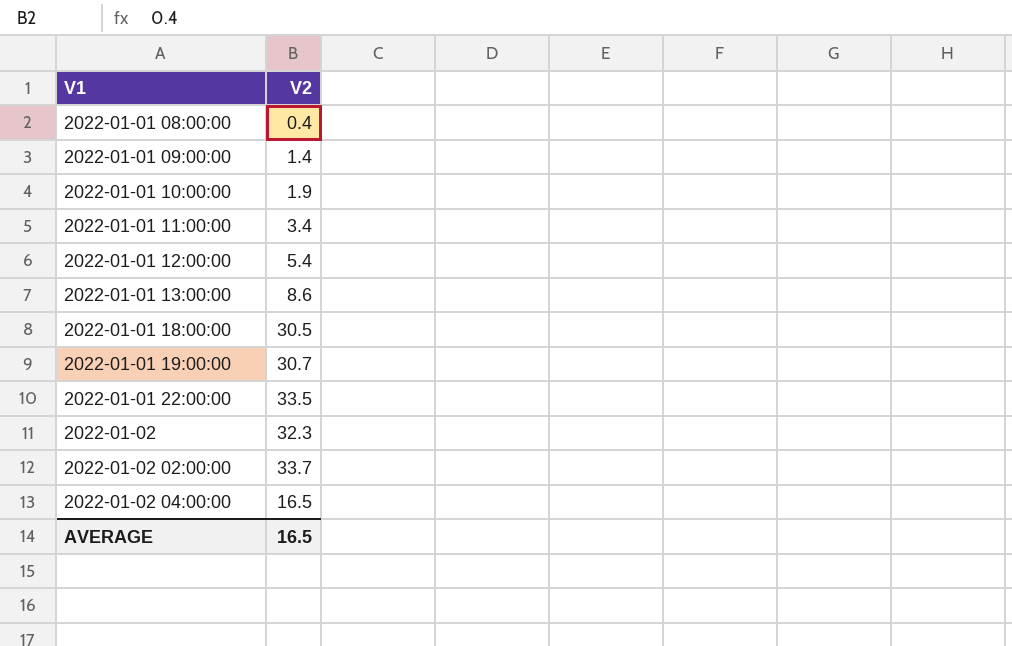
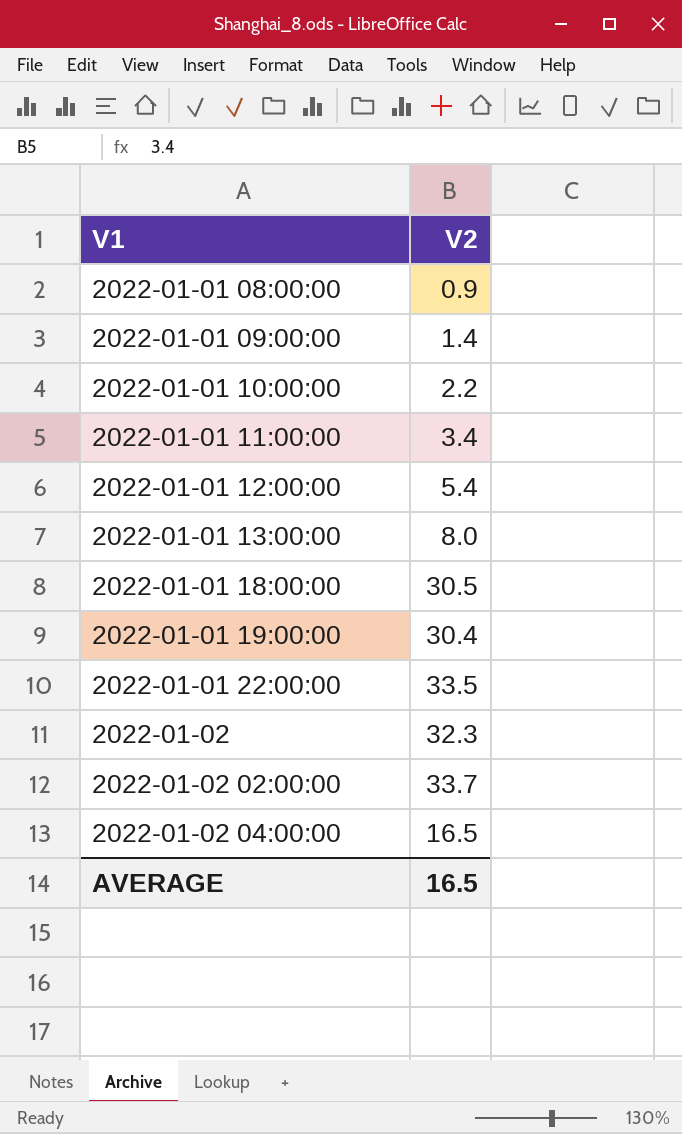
2022-01-01 08:00:00 | V2: 0.4 -> 0.9
2022-01-01 10:00:00 | V2: 1.9 -> 2.2
2022-01-01 13:00:00 | V2: 8.6 -> 8.0
2022-01-01 19:00:00 | V2: 30.7 -> 30.4

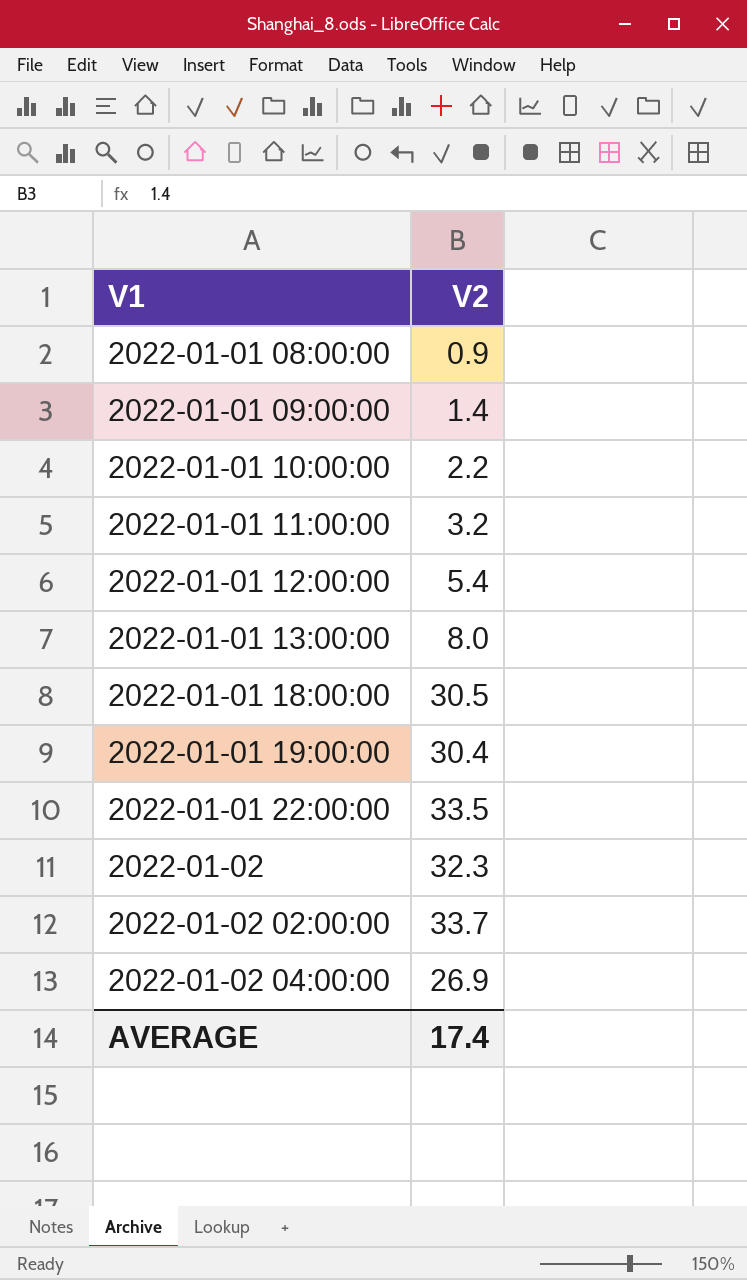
2022-01-01 11:00:00 | V2: 3.4 -> 3.2
2022-01-02 04:00:00 | V2: 16.5 -> 26.9
AVERAGE | V2: 16.5 -> 17.4

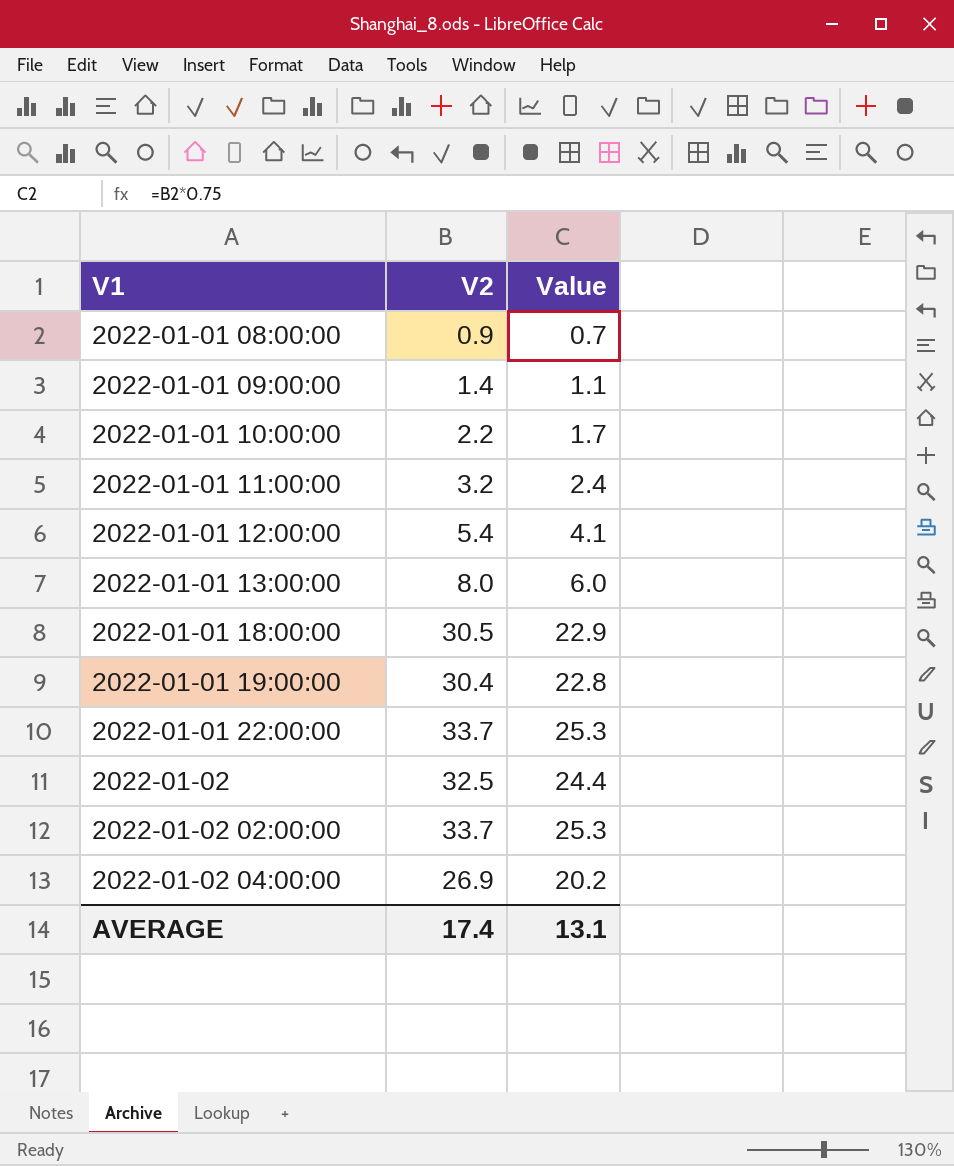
column Value | formula: none -> [V2] * 0.75
2022-01-01 22:00:00 | V2: 33.5 -> 33.7
2022-01-02 | V2: 32.3 -> 32.5

